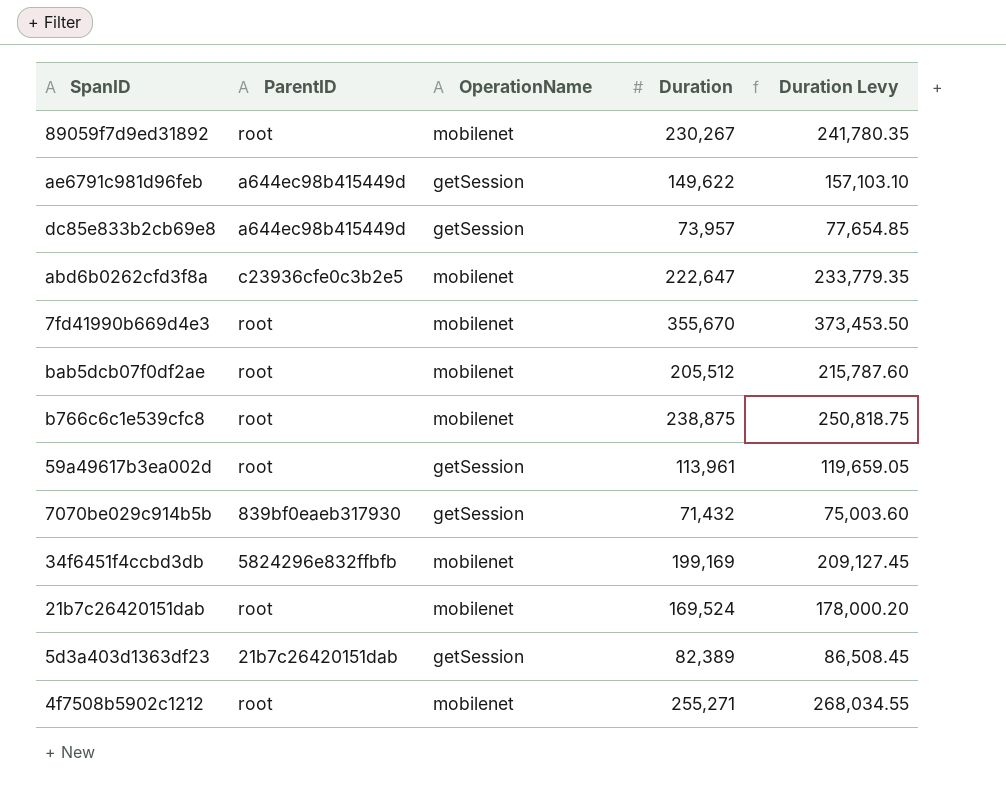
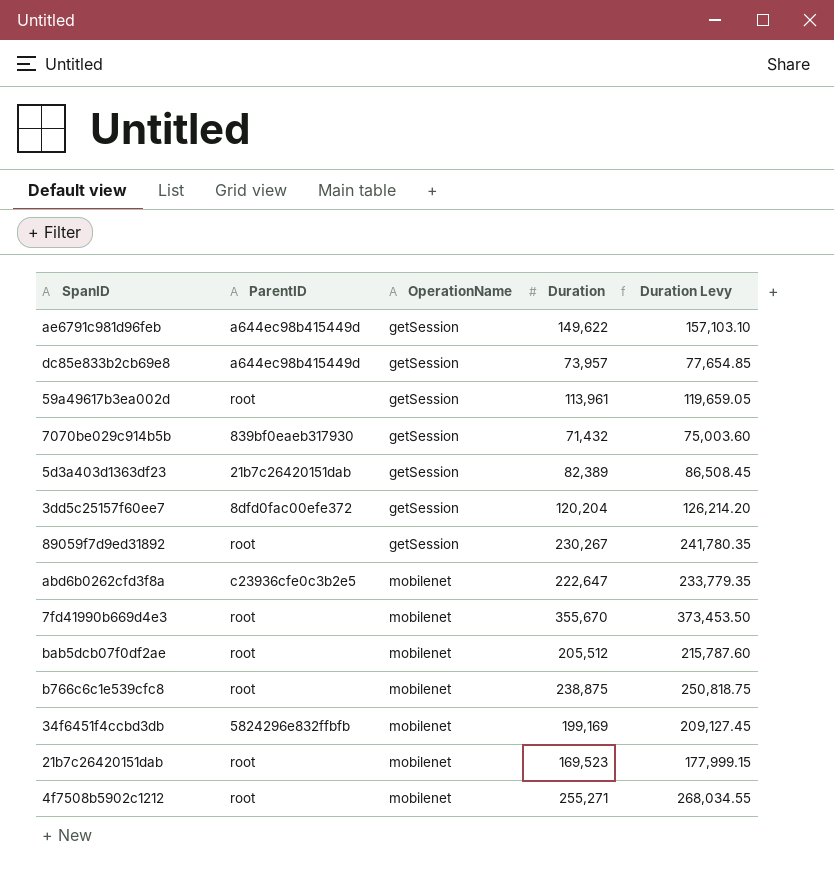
row order: none -> OperationName ascending
row 3dd5c25157f60ee7: none -> 8dfd0fac00efe372 | getSession | 120,204 | 126,214.20
89059f7d9ed31892 | OperationName: mobilenet -> getSession
21b7c26420151dab | Duration: 169,524 -> 169,523
21b7c26420151dab | Duration Levy: 178,000.20 -> 177,999.15

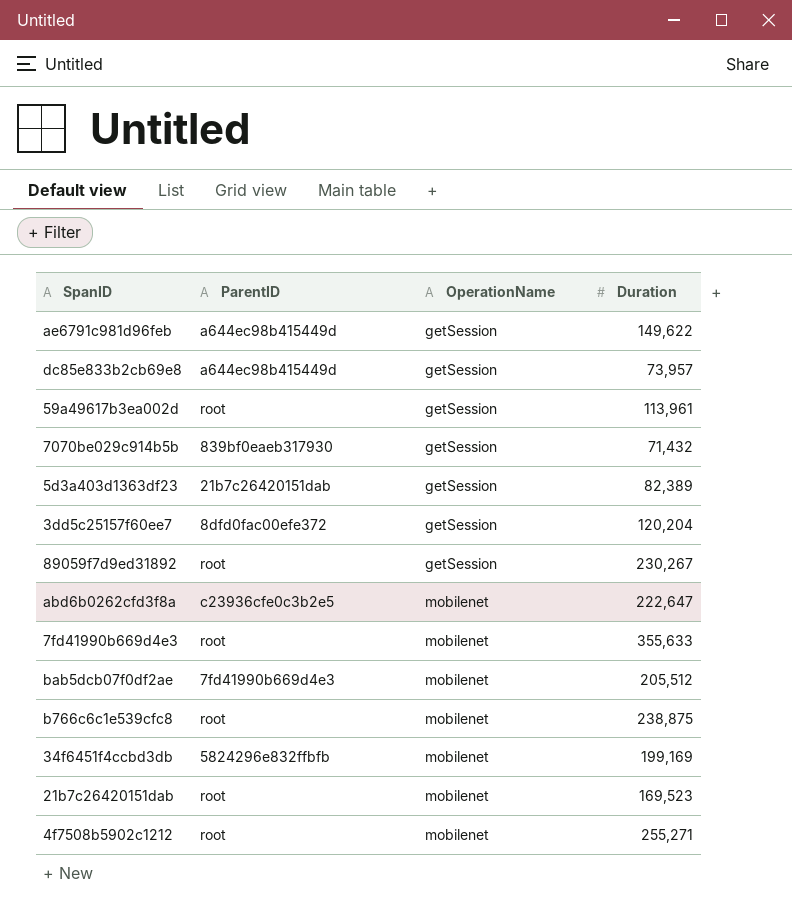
column Duration Levy | formula: [Duration] * 1.05 -> none
7fd41990b669d4e3 | Duration: 355,670 -> 355,633
bab5dcb07f0df2ae | ParentID: root -> 7fd41990b669d4e3

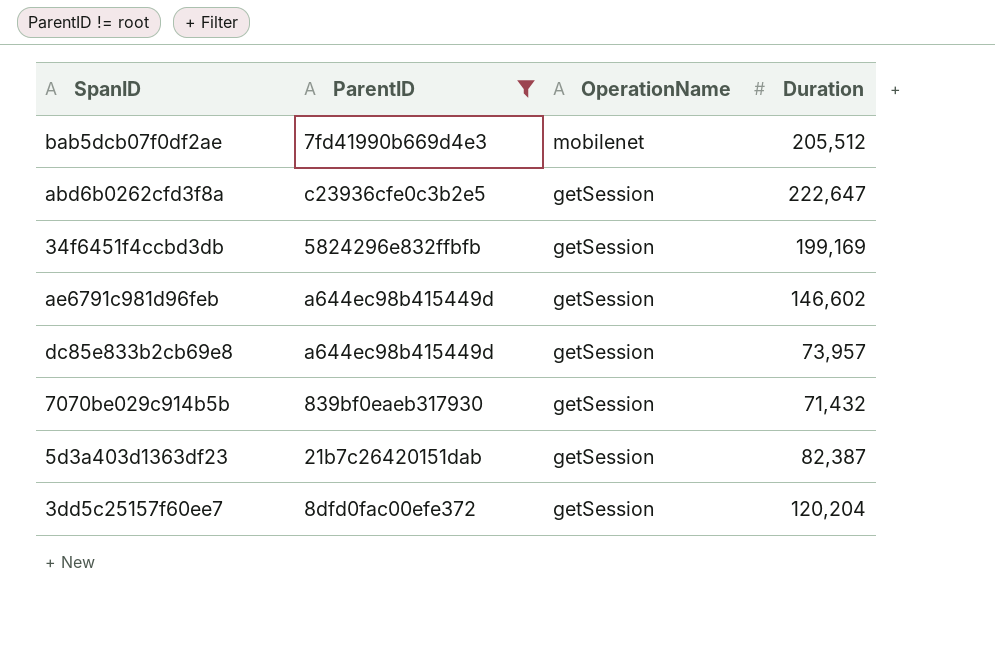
filter: none -> ParentID != root
row order: OperationName ascending -> OperationName descending
abd6b0262cfd3f8a | OperationName: mobilenet -> getSession
34f6451f4ccbd3db | OperationName: mobilenet -> getSession
ae6791c981d96feb | Duration: 149,622 -> 146,602
5d3a403d1363df23 | Duration: 82,389 -> 82,387

